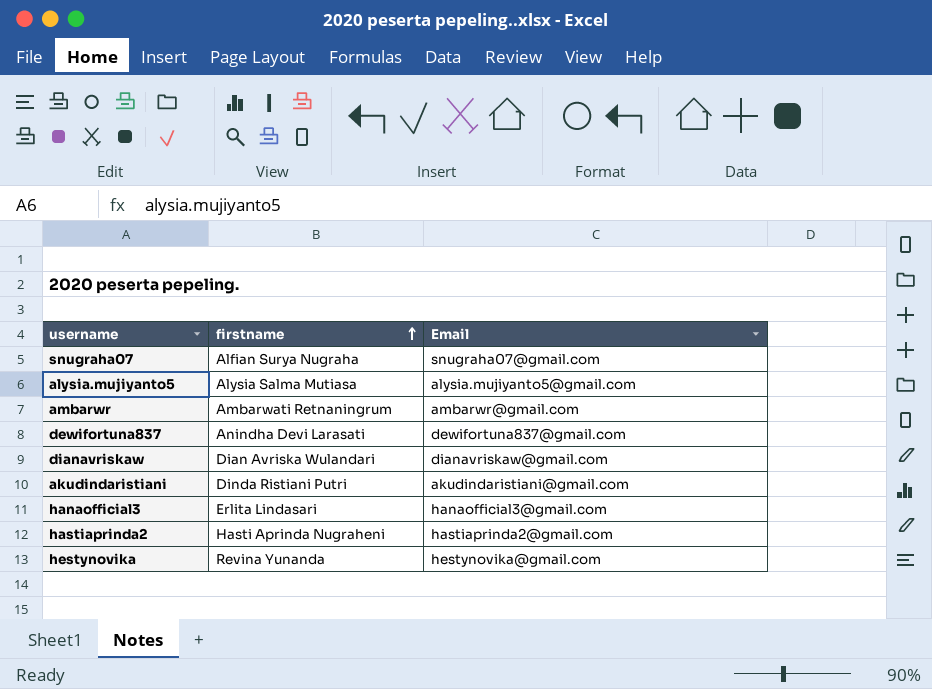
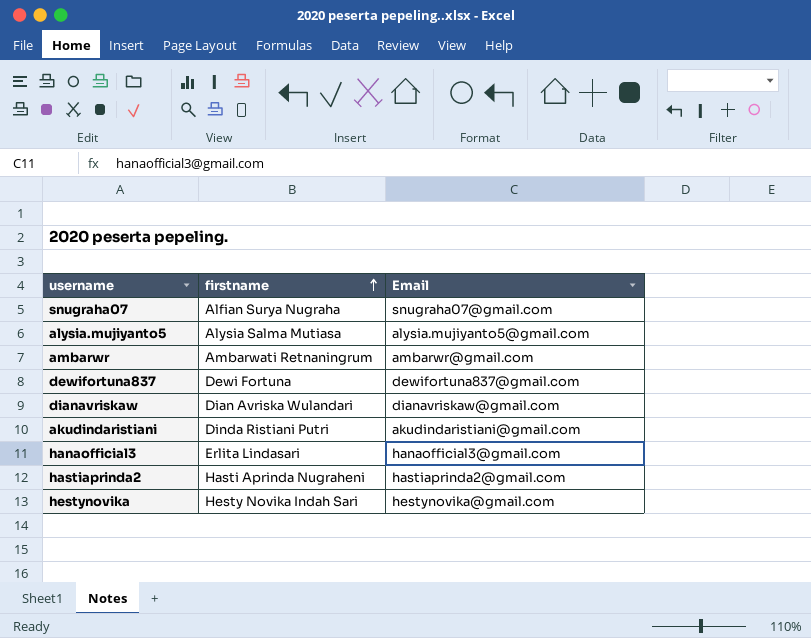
dewifortuna837 | firstname: Anindha Devi Larasati -> Dewi Fortuna
hestynovika | firstname: Revina Yunanda -> Hesty Novika Indah Sari

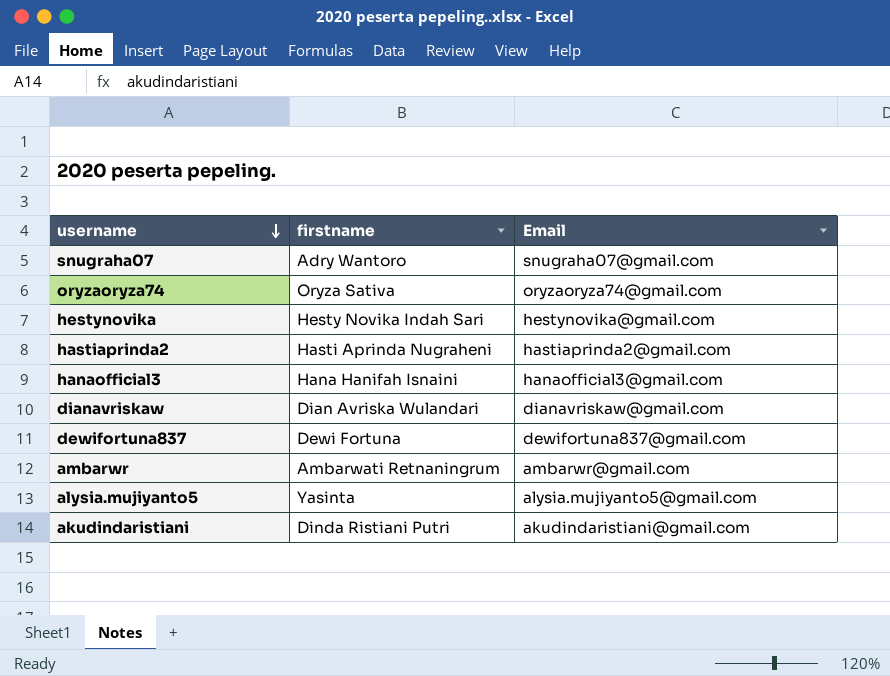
row order: firstname ascending -> username descending
snugraha07 | firstname: Alfian Surya Nugraha -> Adry Wantoro
row oryzaoryza74: none -> Oryza Sativa | oryzaoryza74@gmail.com
hanaofficial3 | firstname: Erlita Lindasari -> Hana Hanifah Isnaini
alysia.mujiyanto5 | firstname: Alysia Salma Mutiasa -> Yasinta

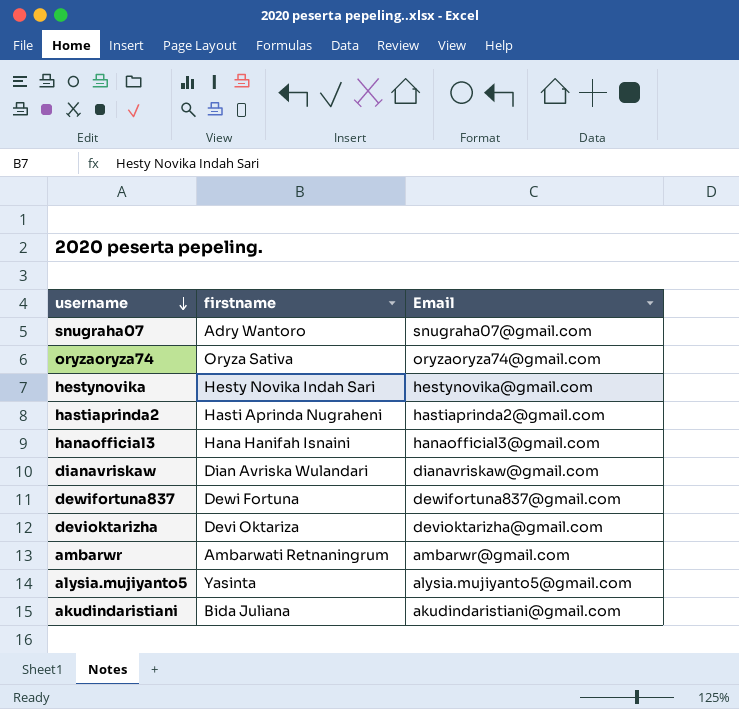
row devioktarizha: none -> Devi Oktariza | devioktarizha@gmail.com
akudindaristiani | firstname: Dinda Ristiani Putri -> Bida Juliana

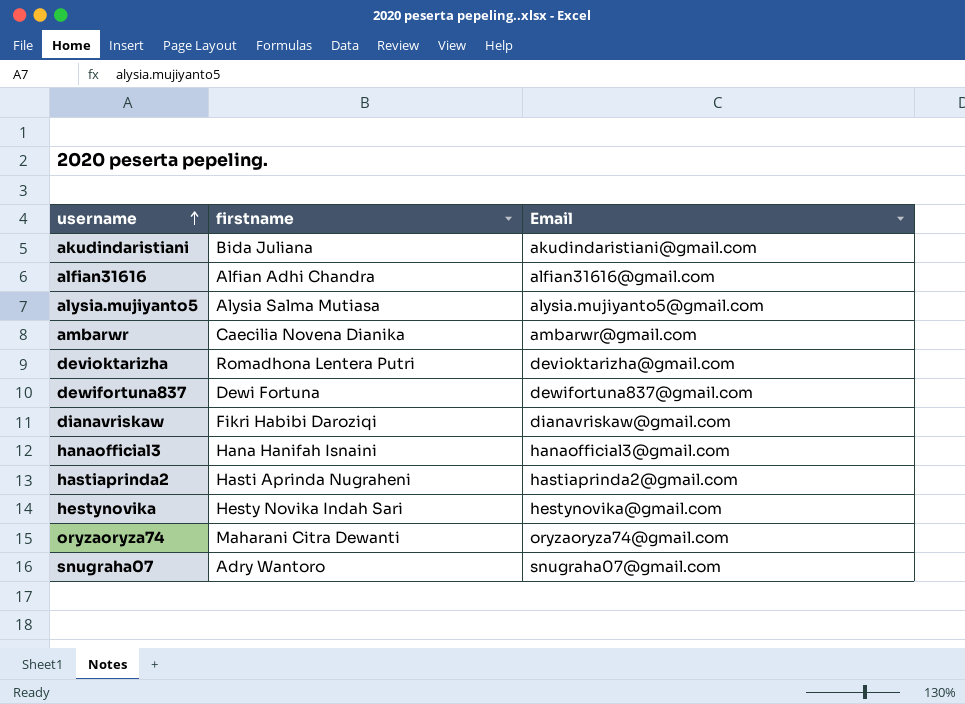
row order: username descending -> username ascending
row alfian31616: none -> Alfian Adhi Chandra | alfian31616@gmail.com
alysia.mujiyanto5 | firstname: Yasinta -> Alysia Salma Mutiasa
ambarwr | firstname: Ambarwati Retnaningrum -> Caecilia Novena Dianika
devioktarizha | firstname: Devi Oktariza -> Romadhona Lentera Putri
dianavriskaw | firstname: Dian Avriska Wulandari -> Fikri Habibi Daroziqi
oryzaoryza74 | firstname: Oryza Sativa -> Maharani Citra Dewanti

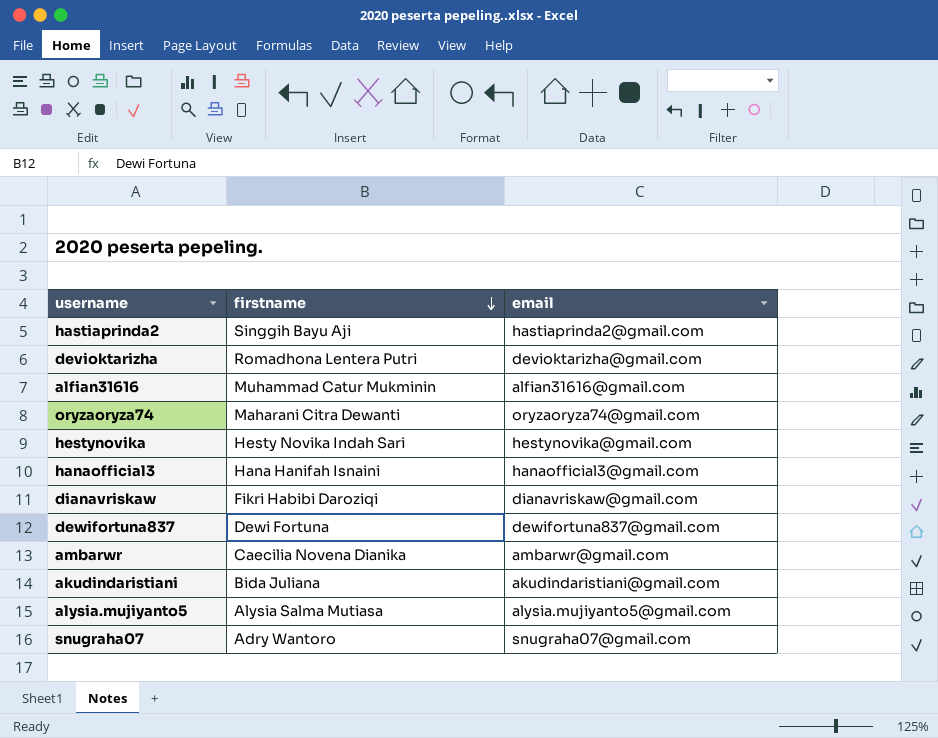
row order: username ascending -> firstname descending
column name: Email -> email
hastiaprinda2 | firstname: Hasti Aprinda Nugraheni -> Singgih Bayu Aji
alfian31616 | firstname: Alfian Adhi Chandra -> Muhammad Catur Mukminin

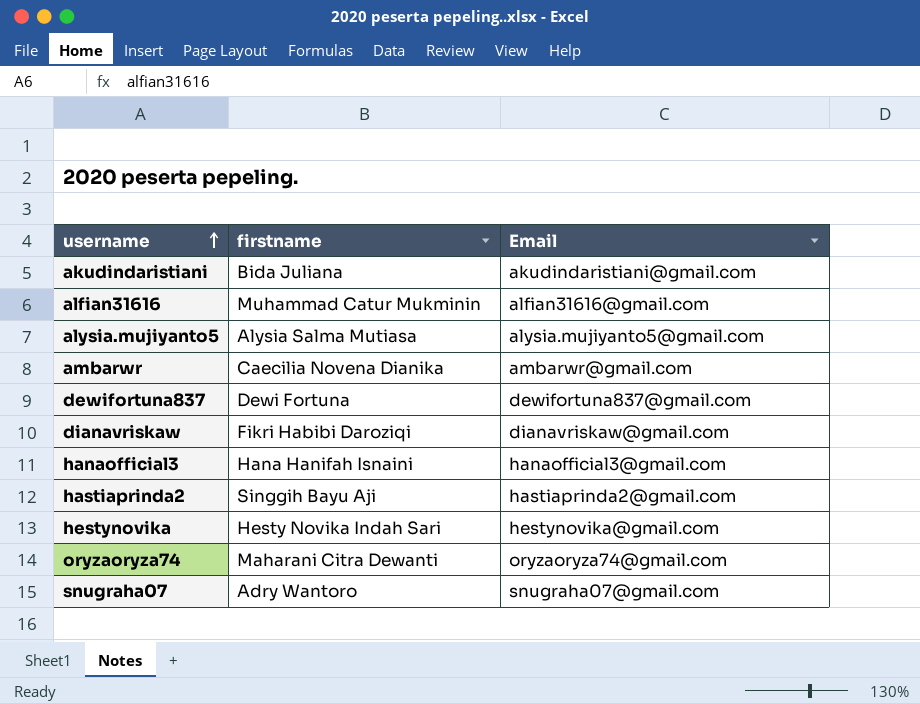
row order: firstname descending -> username ascending
column name: email -> Email
row devioktarizha: Romadhona Lentera Putri | devioktarizha@gmail.com -> none

